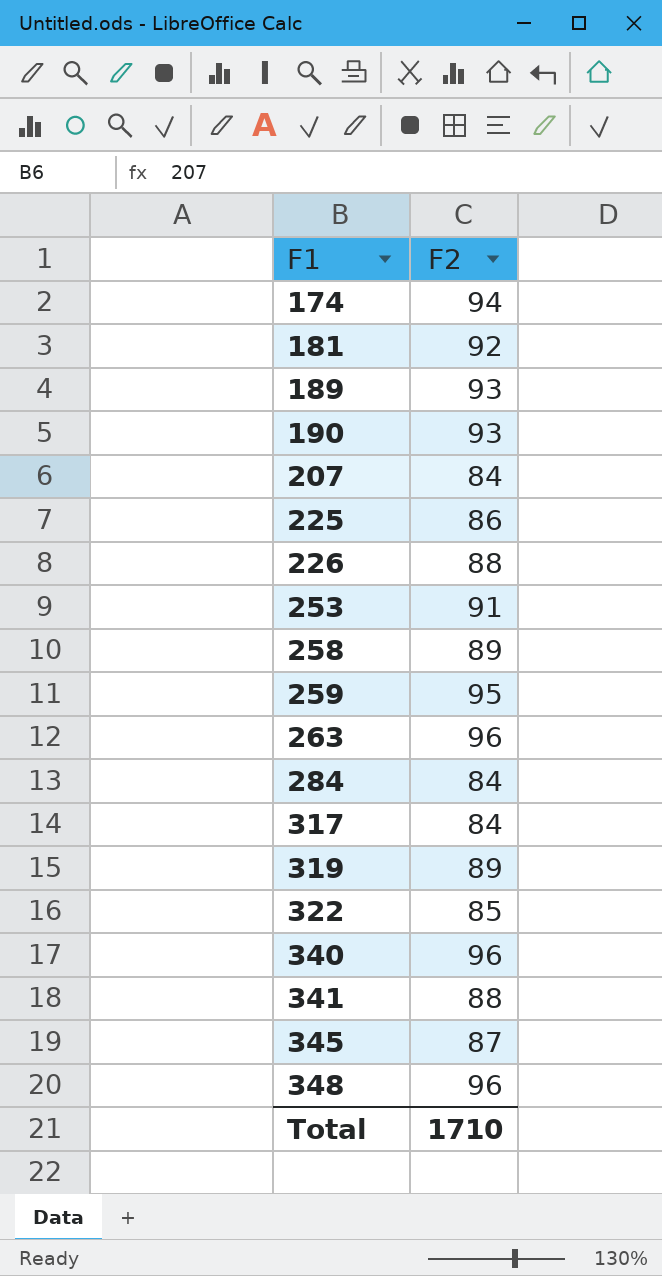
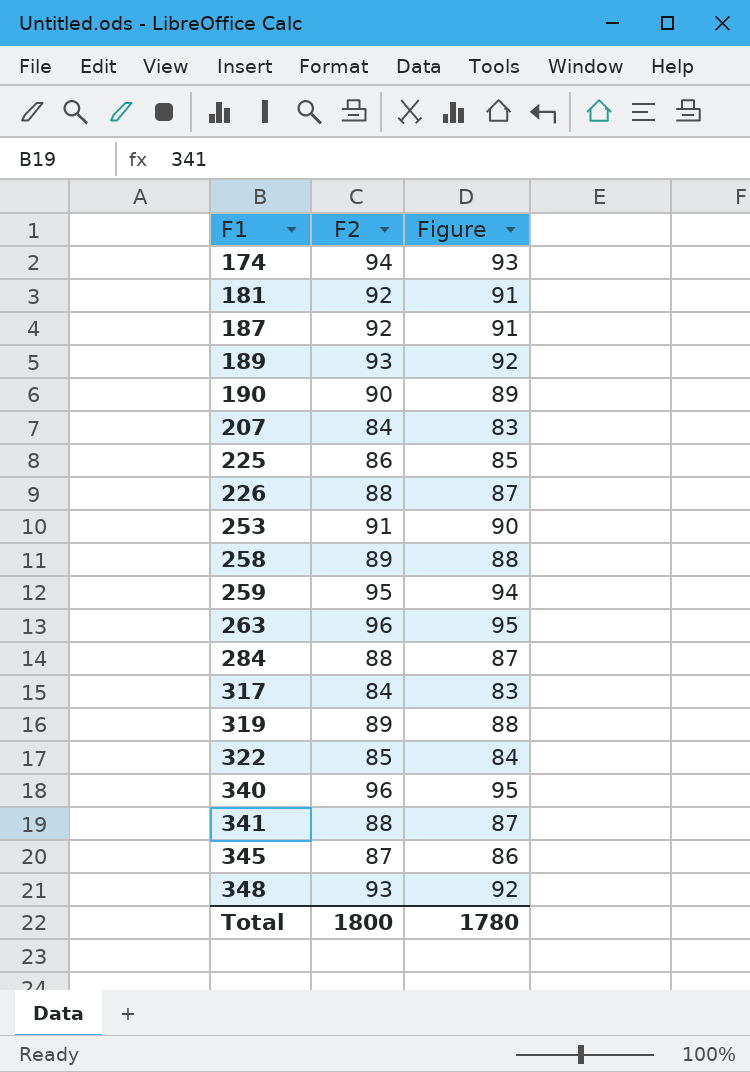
column Figure | formula: none -> [F2] - 1
row 187: none -> 92 | 91
190 | F2: 93 -> 90
284 | F2: 84 -> 88
348 | F2: 96 -> 93
Total | F2: 1710 -> 1800

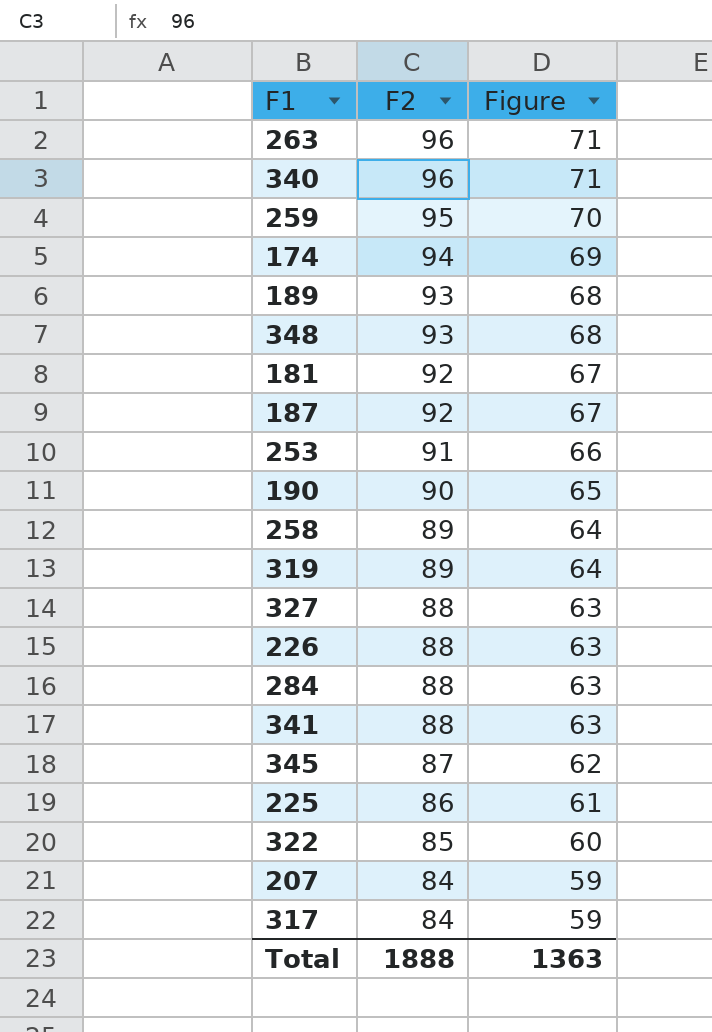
row order: F1 ascending -> F2 descending
column Figure | formula: [F2] - 1 -> [F2] - 25
row 327: none -> 88 | 63
Total | F2: 1800 -> 1888
Total | Figure: 1780 -> 1363

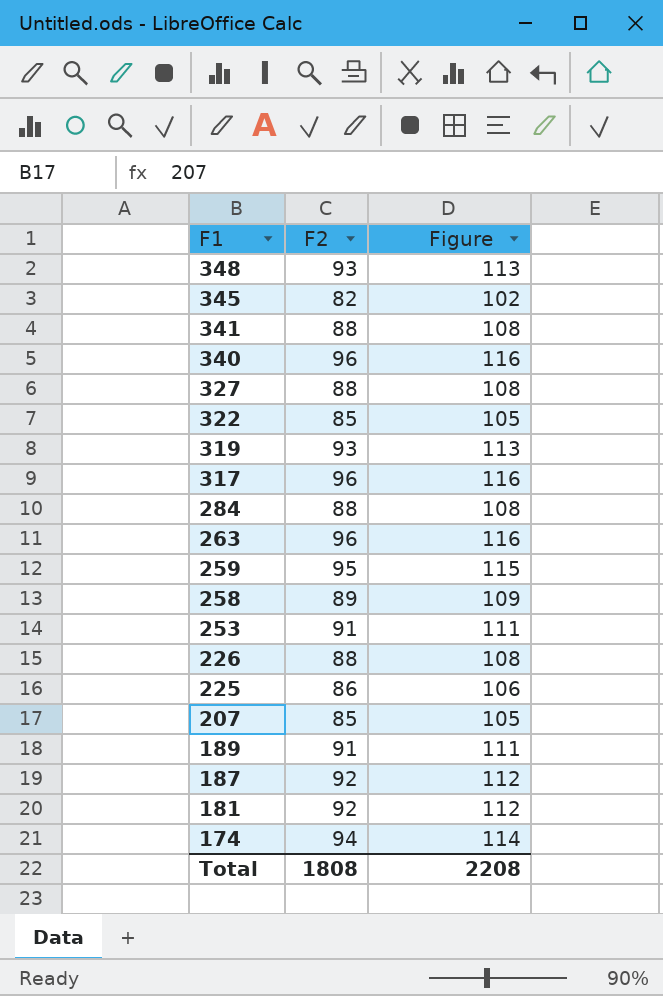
row order: F2 descending -> F1 descending
column Figure | formula: [F2] - 25 -> [F2] + 20
row 190: 90 | 65 -> none
345 | F2: 87 -> 82
319 | F2: 89 -> 93
317 | F2: 84 -> 96
207 | F2: 84 -> 85
189 | F2: 93 -> 91
Total | F2: 1888 -> 1808
Total | Figure: 1363 -> 2208

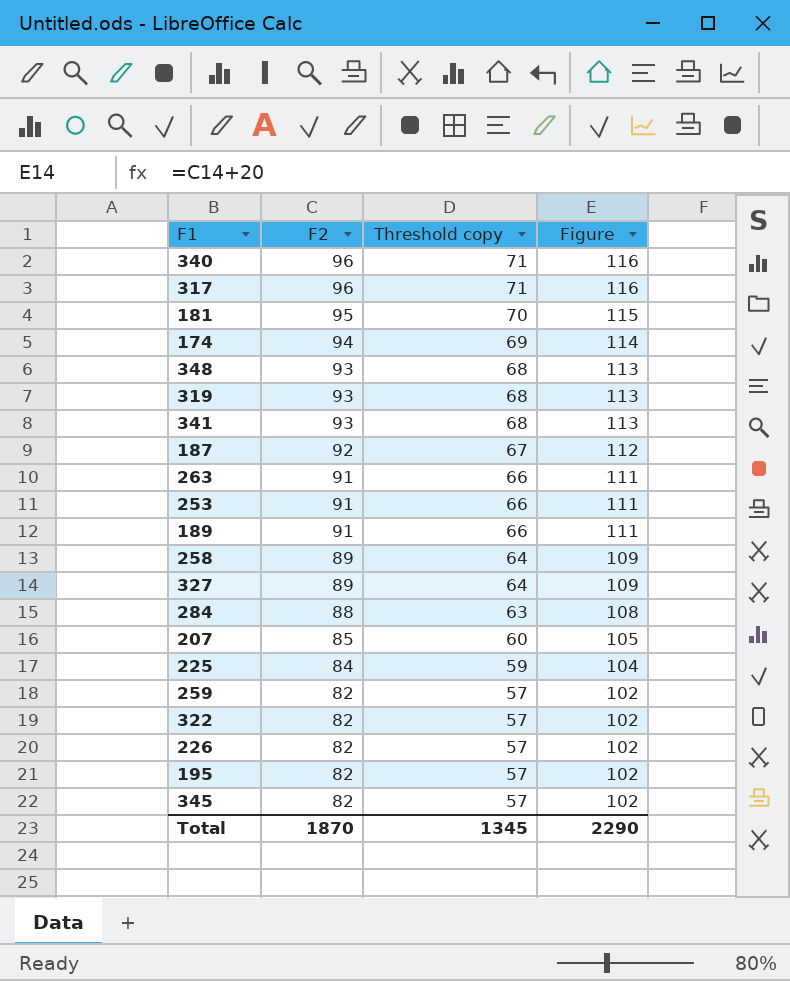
row order: F1 descending -> F2 descending
column Threshold copy | formula: none -> [F2] - 25
181 | F2: 92 -> 95
181 | Figure: 112 -> 115
341 | F2: 88 -> 93
341 | Figure: 108 -> 113
263 | F2: 96 -> 91
263 | Figure: 116 -> 111
327 | F2: 88 -> 89
327 | Figure: 108 -> 109
225 | F2: 86 -> 84
225 | Figure: 106 -> 104
259 | F2: 95 -> 82
259 | Figure: 115 -> 102
322 | F2: 85 -> 82
322 | Figure: 105 -> 102
226 | F2: 88 -> 82
226 | Figure: 108 -> 102
row 195: none -> 82 | 57 | 102
Total | F2: 1808 -> 1870
Total | Figure: 2208 -> 2290

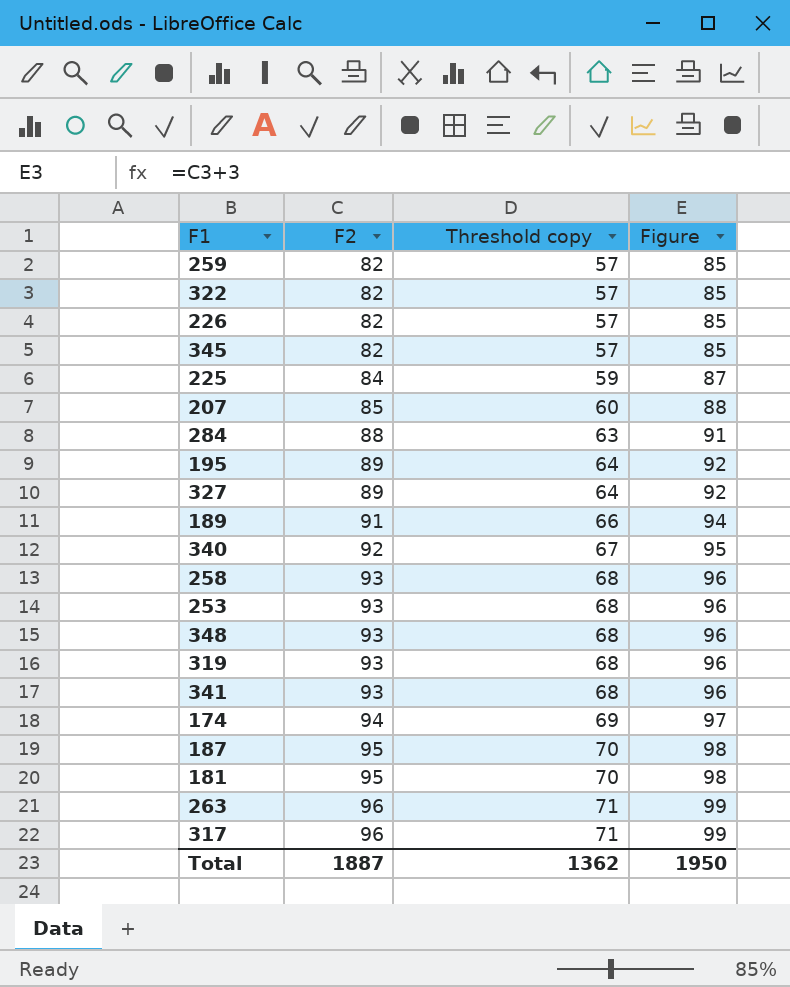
row order: F2 descending -> F2 ascending
column Figure | formula: [F2] + 20 -> [F2] + 3
195 | F2: 82 -> 89
195 | Threshold copy: 57 -> 64
340 | F2: 96 -> 92
340 | Threshold copy: 71 -> 67
258 | F2: 89 -> 93
258 | Threshold copy: 64 -> 68
253 | F2: 91 -> 93
253 | Threshold copy: 66 -> 68
187 | F2: 92 -> 95
187 | Threshold copy: 67 -> 70
263 | F2: 91 -> 96
263 | Threshold copy: 66 -> 71
Total | F2: 1870 -> 1887
Total | Threshold copy: 1345 -> 1362
Total | Figure: 2290 -> 1950

